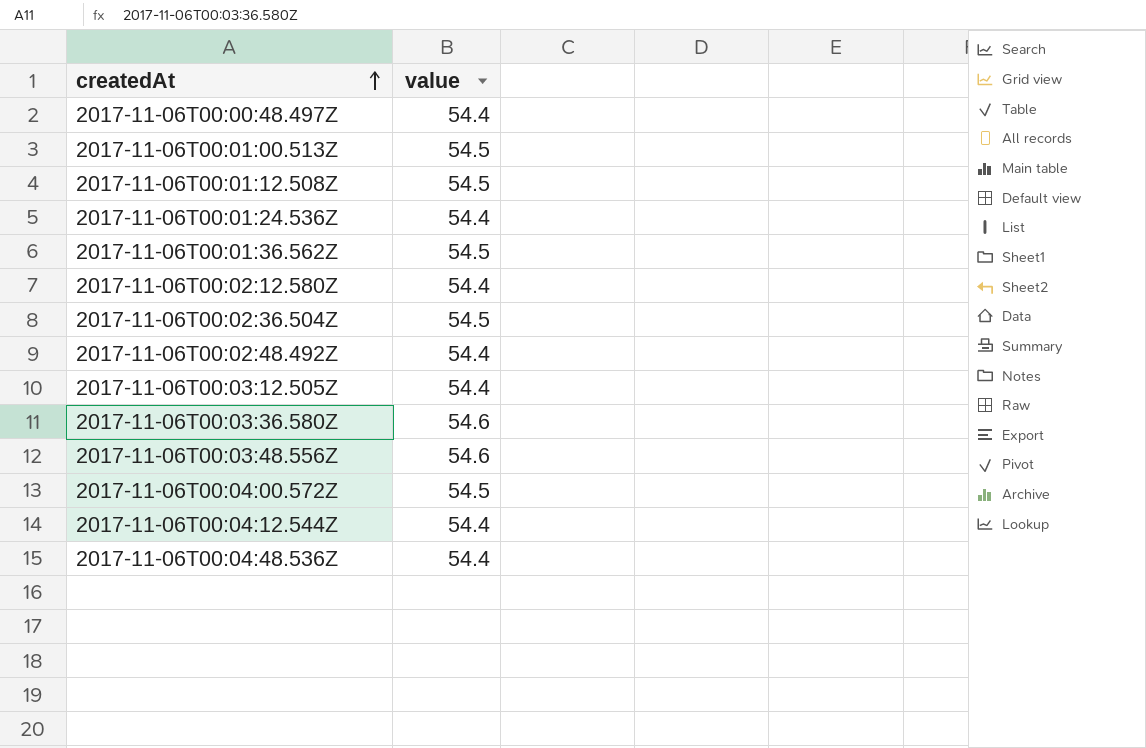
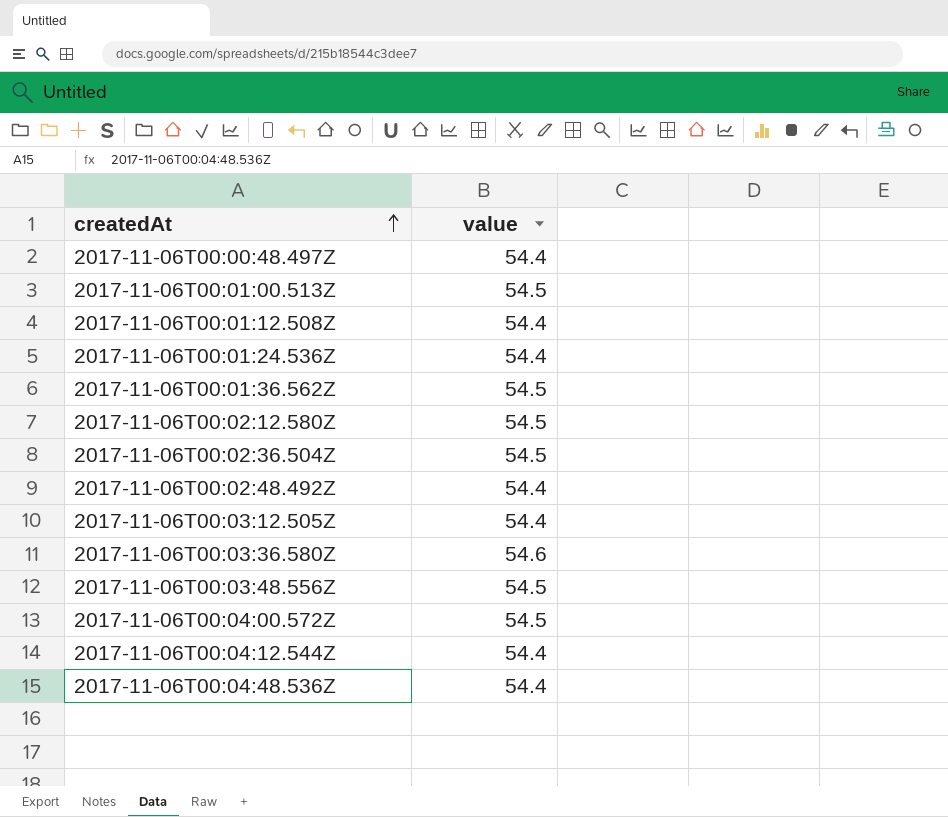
2017-11-06T00:01:12.508Z | value: 54.5 -> 54.4
2017-11-06T00:02:12.580Z | value: 54.4 -> 54.5
2017-11-06T00:03:48.556Z | value: 54.6 -> 54.5

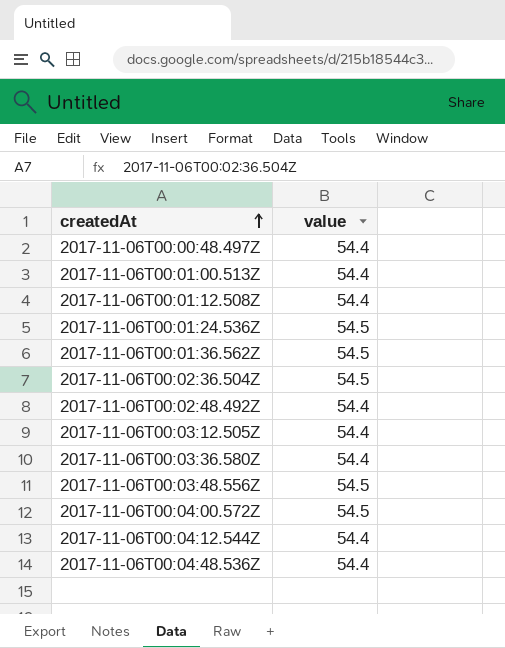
row 2017-11-06T00:02:12.580Z: 54.5 -> none
2017-11-06T00:01:00.513Z | value: 54.5 -> 54.4
2017-11-06T00:01:24.536Z | value: 54.4 -> 54.5
2017-11-06T00:03:36.580Z | value: 54.6 -> 54.4

